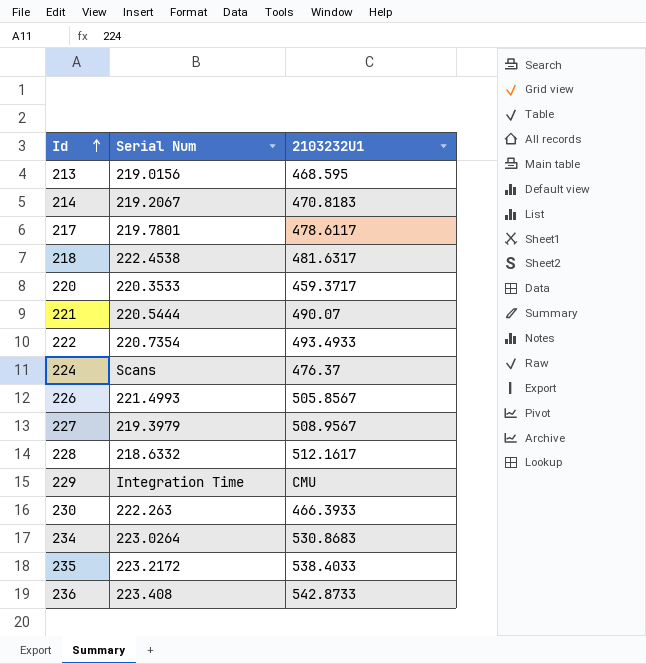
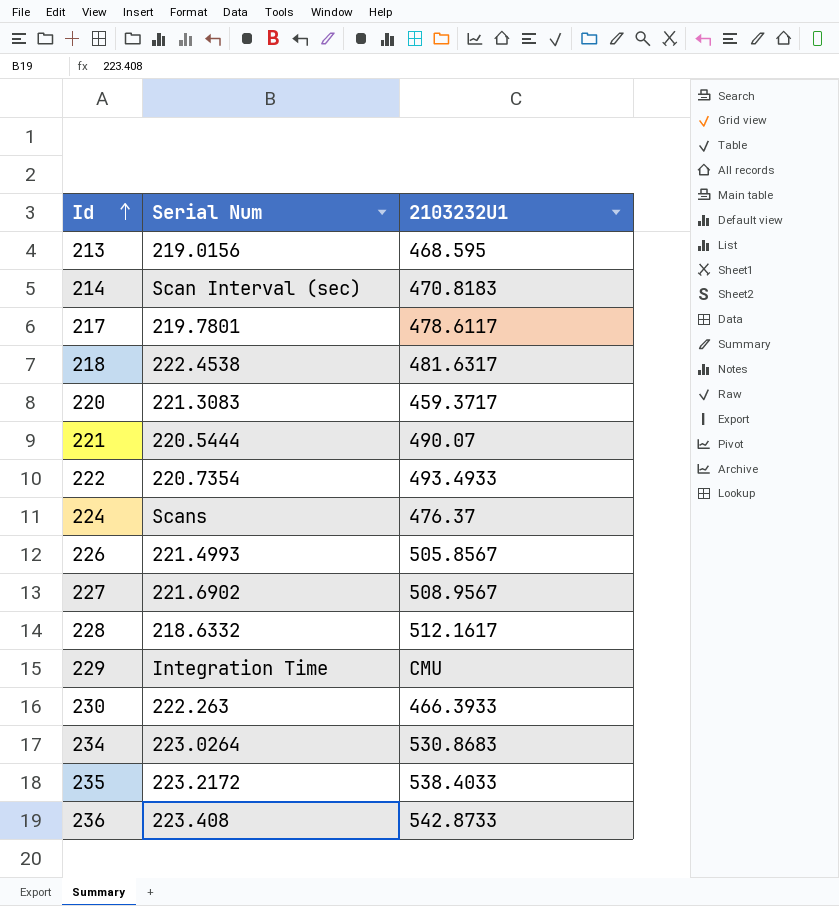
214 | Serial Num: 219.2067 -> Scan Interval (sec)
220 | Serial Num: 220.3533 -> 221.3083
227 | Serial Num: 219.3979 -> 221.6902

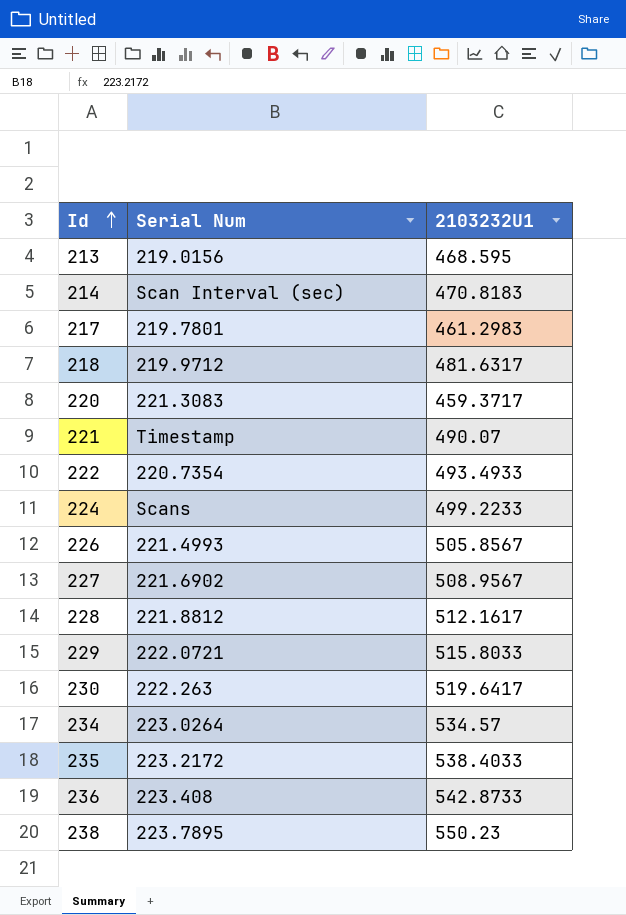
217 | 2103232U1: 478.6117 -> 461.2983
218 | Serial Num: 222.4538 -> 219.9712
221 | Serial Num: 220.5444 -> Timestamp
224 | 2103232U1: 476.37 -> 499.2233
228 | Serial Num: 218.6332 -> 221.8812
229 | Serial Num: Integration Time -> 222.0721
229 | 2103232U1: CMU -> 515.8033
230 | 2103232U1: 466.3933 -> 519.6417
234 | 2103232U1: 530.8683 -> 534.57
row 238: none -> 223.7895 | 550.23

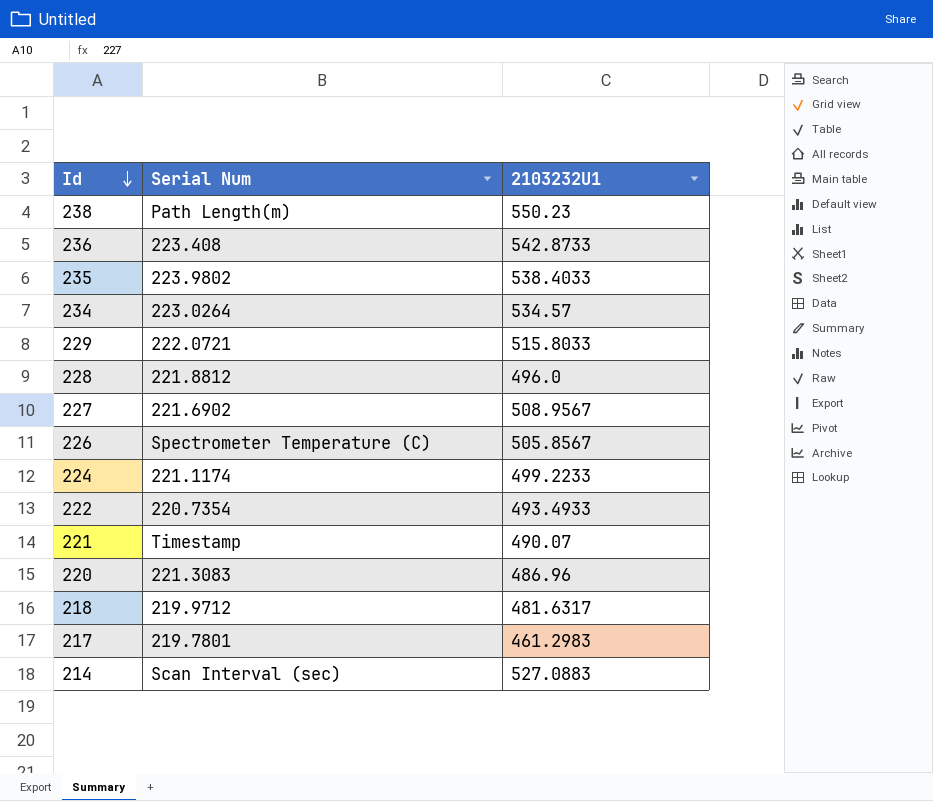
row order: Id ascending -> Id descending
row 213: 219.0156 | 468.595 -> none
row 230: 222.263 | 519.6417 -> none
238 | Serial Num: 223.7895 -> Path Length(m)
235 | Serial Num: 223.2172 -> 223.9802
228 | 2103232U1: 512.1617 -> 496.0
226 | Serial Num: 221.4993 -> Spectrometer Temperature (C)
224 | Serial Num: Scans -> 221.1174
220 | 2103232U1: 459.3717 -> 486.96
214 | 2103232U1: 470.8183 -> 527.0883

